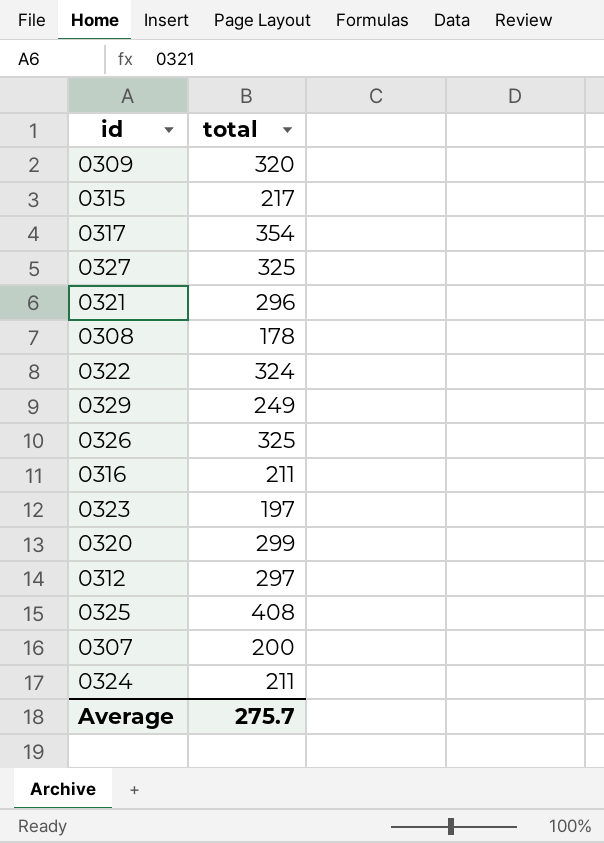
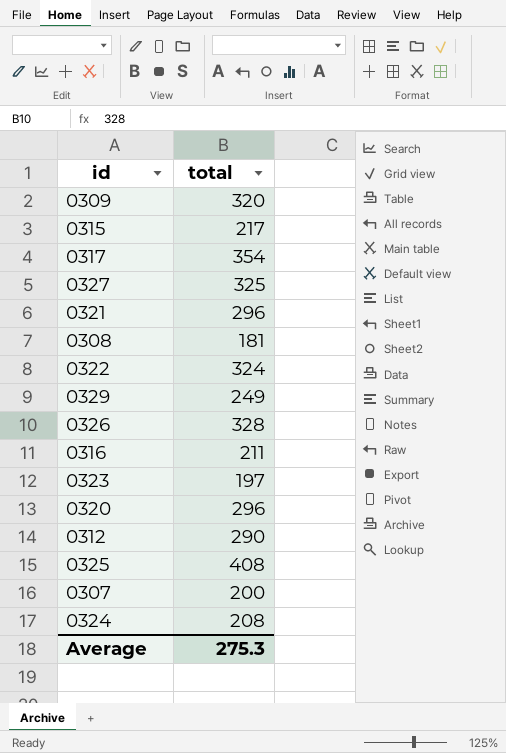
0308 | total: 178 -> 181
0326 | total: 325 -> 328
0320 | total: 299 -> 296
0312 | total: 297 -> 290
0324 | total: 211 -> 208
Average | total: 275.7 -> 275.3

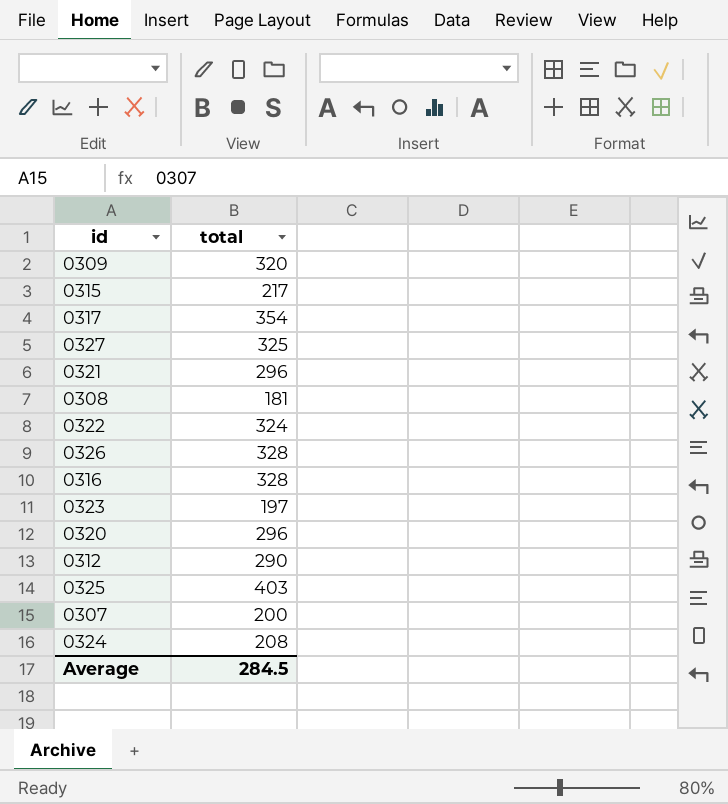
row 0329: 249 -> none
0316 | total: 211 -> 328
0325 | total: 408 -> 403
Average | total: 275.3 -> 284.5

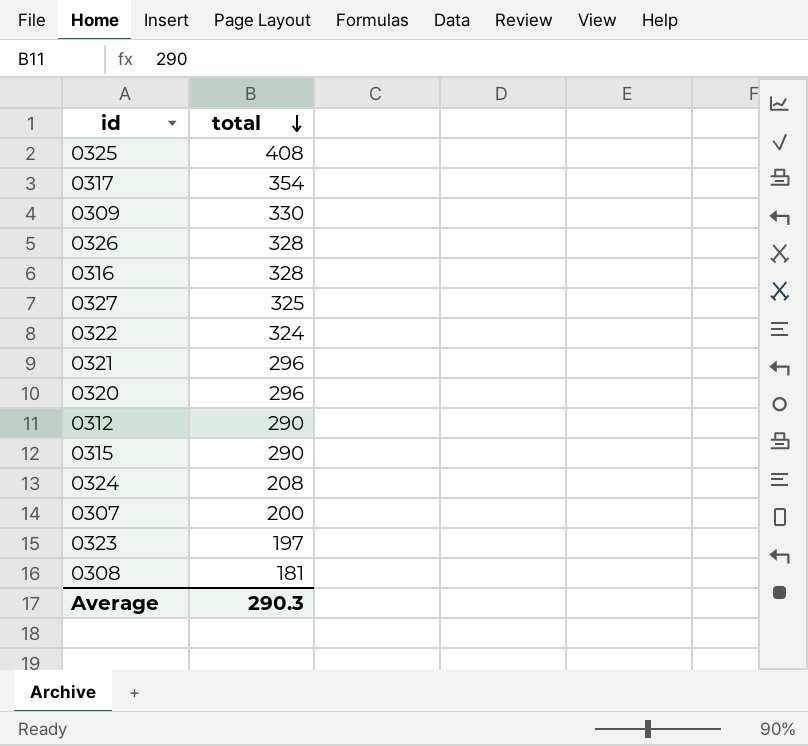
row order: none -> total descending
0325 | total: 403 -> 408
0309 | total: 320 -> 330
0315 | total: 217 -> 290
Average | total: 284.5 -> 290.3

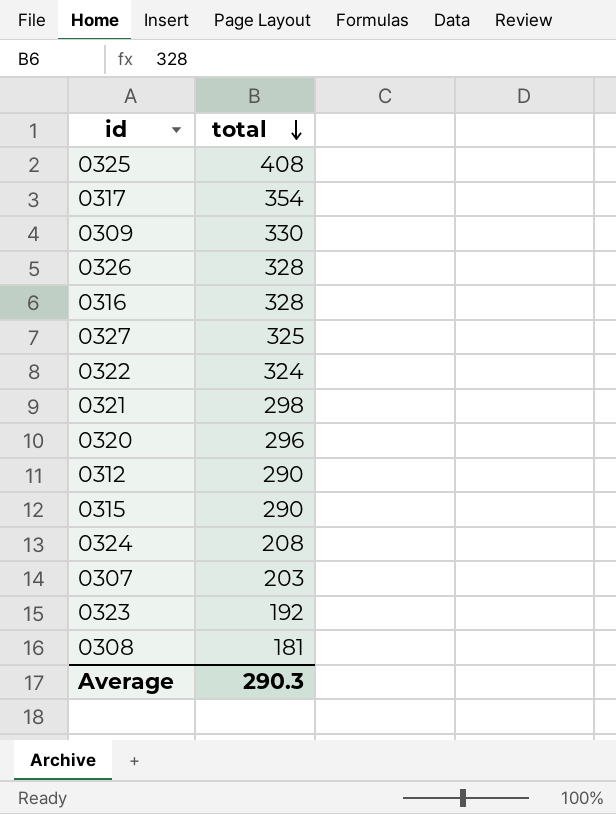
0321 | total: 296 -> 298
0307 | total: 200 -> 203
0323 | total: 197 -> 192

